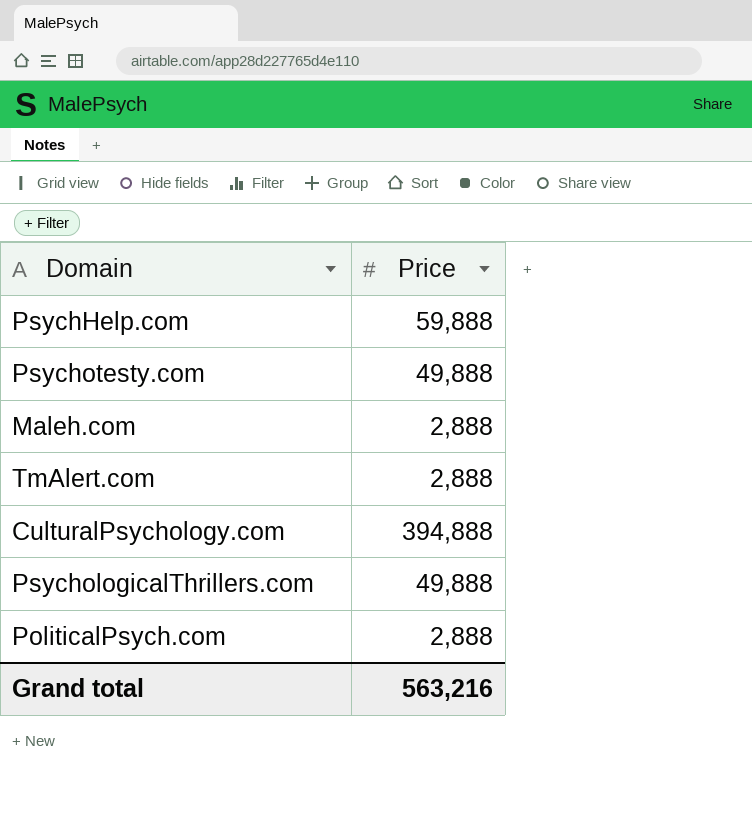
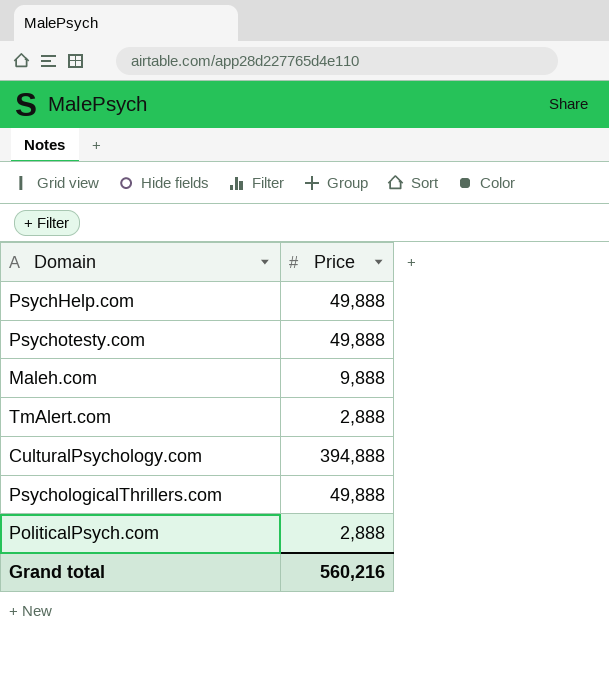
PsychHelp.com | Price: 59,888 -> 49,888
Maleh.com | Price: 2,888 -> 9,888
Grand total | Price: 563,216 -> 560,216

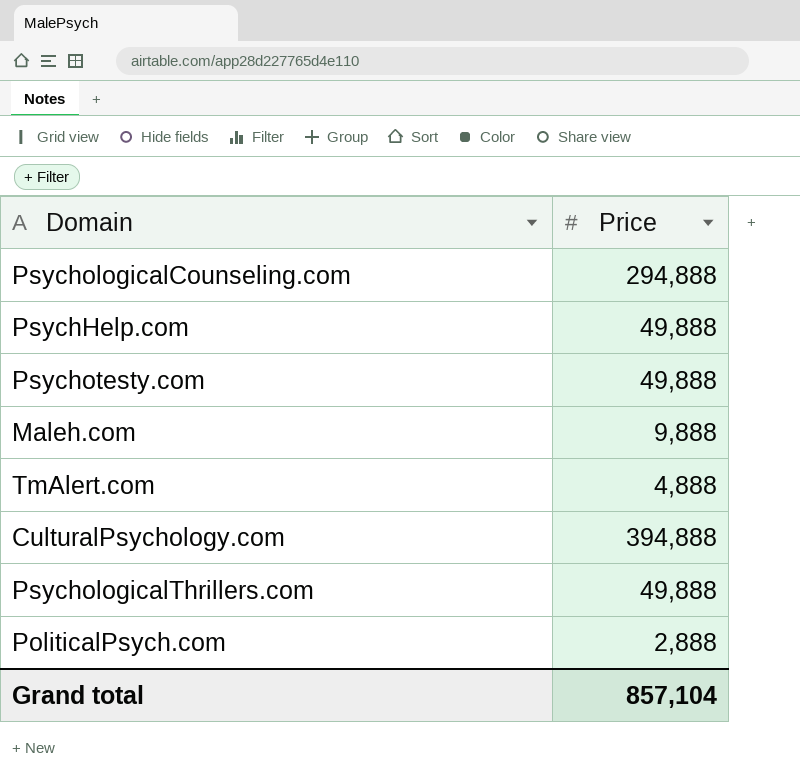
row PsychologicalCounseling.com: none -> 294,888
TmAlert.com | Price: 2,888 -> 4,888
Grand total | Price: 560,216 -> 857,104

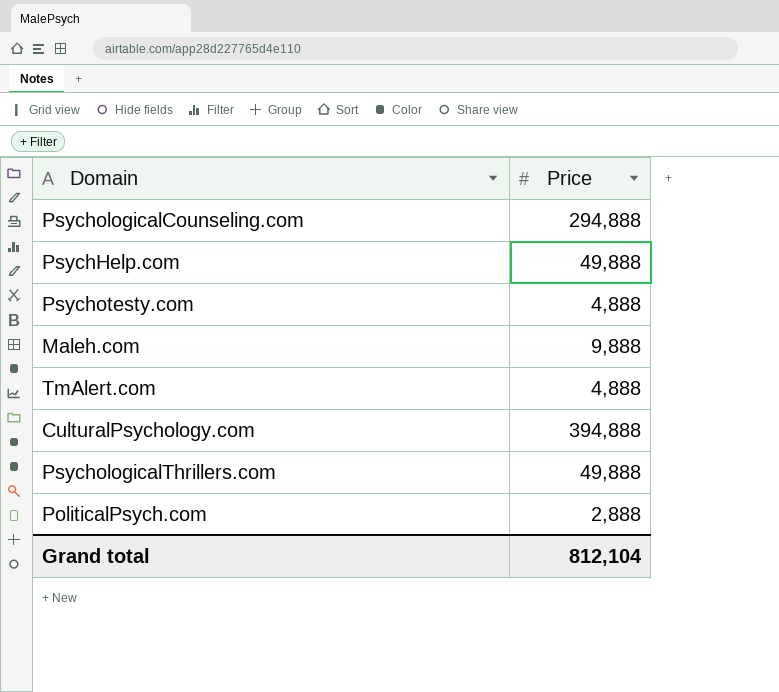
Psychotesty.com | Price: 49,888 -> 4,888
Grand total | Price: 857,104 -> 812,104

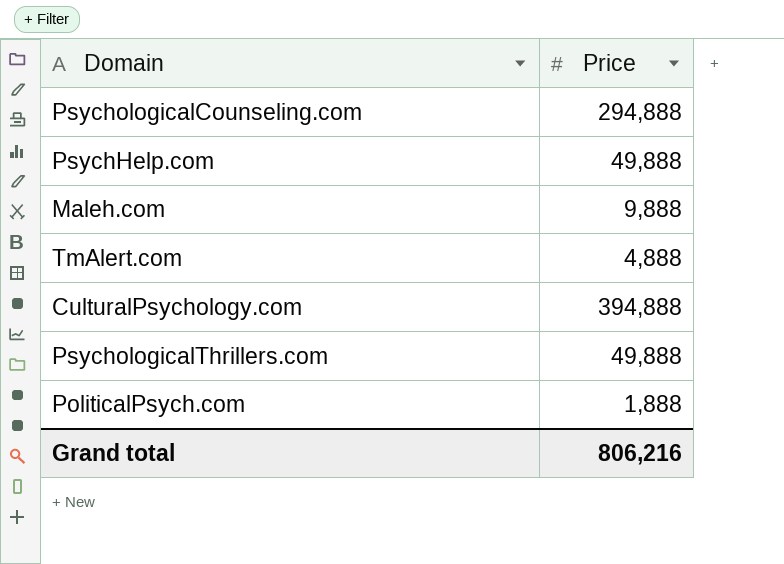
row Psychotesty.com: 4,888 -> none
PoliticalPsych.com | Price: 2,888 -> 1,888
Grand total | Price: 812,104 -> 806,216

